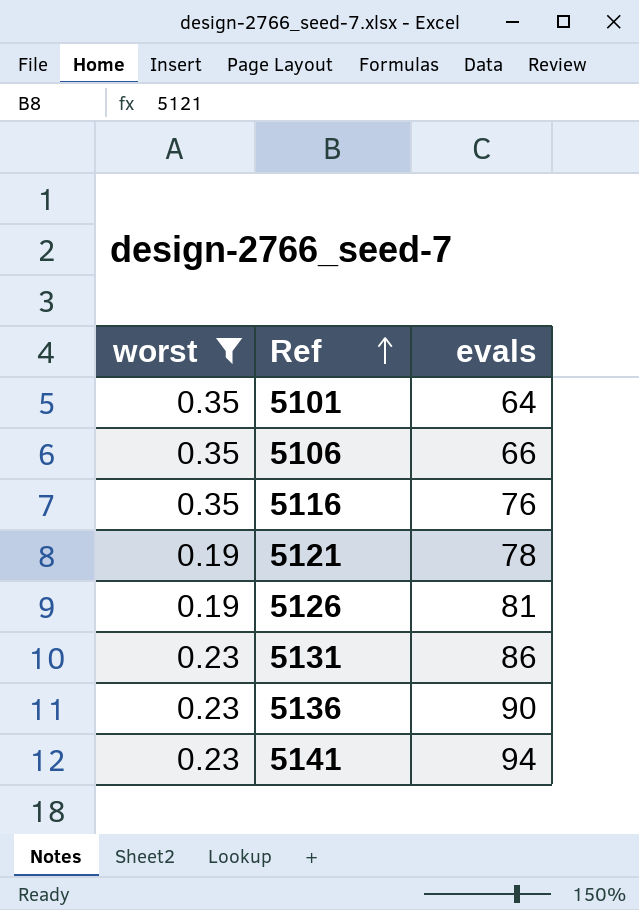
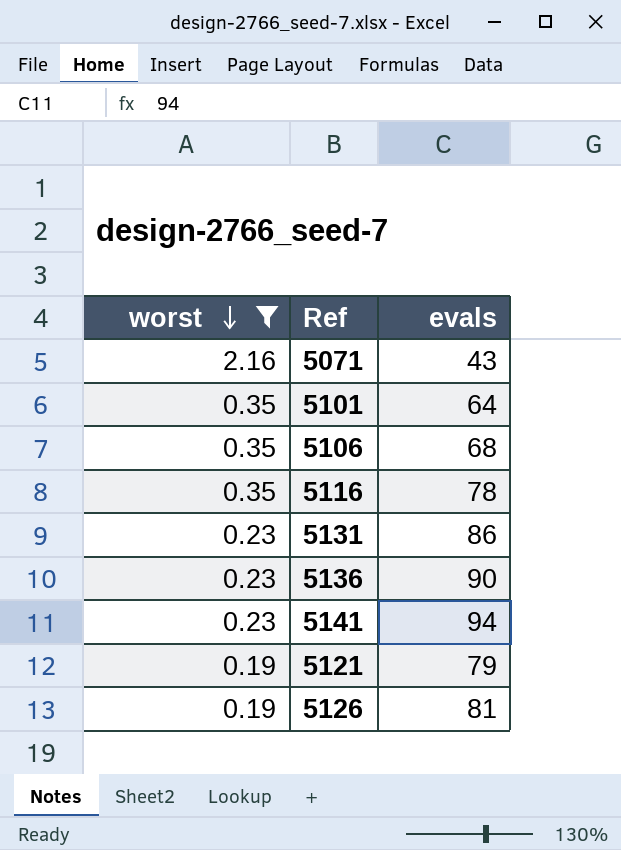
row order: Ref ascending -> worst descending
row 5071: none -> 2.16 | 43
5106 | evals: 66 -> 68
5116 | evals: 76 -> 78
5121 | evals: 78 -> 79

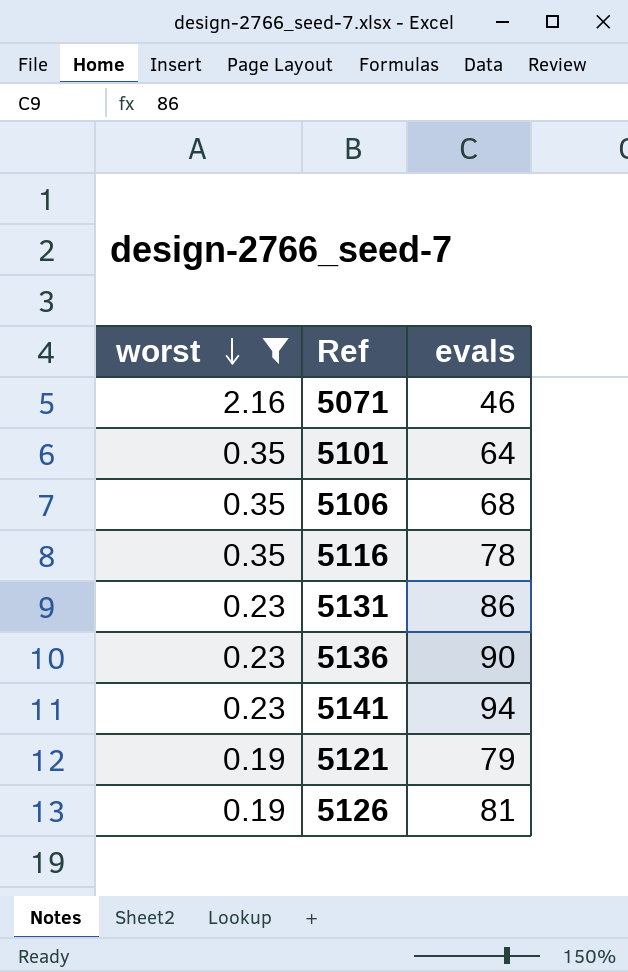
5071 | evals: 43 -> 46

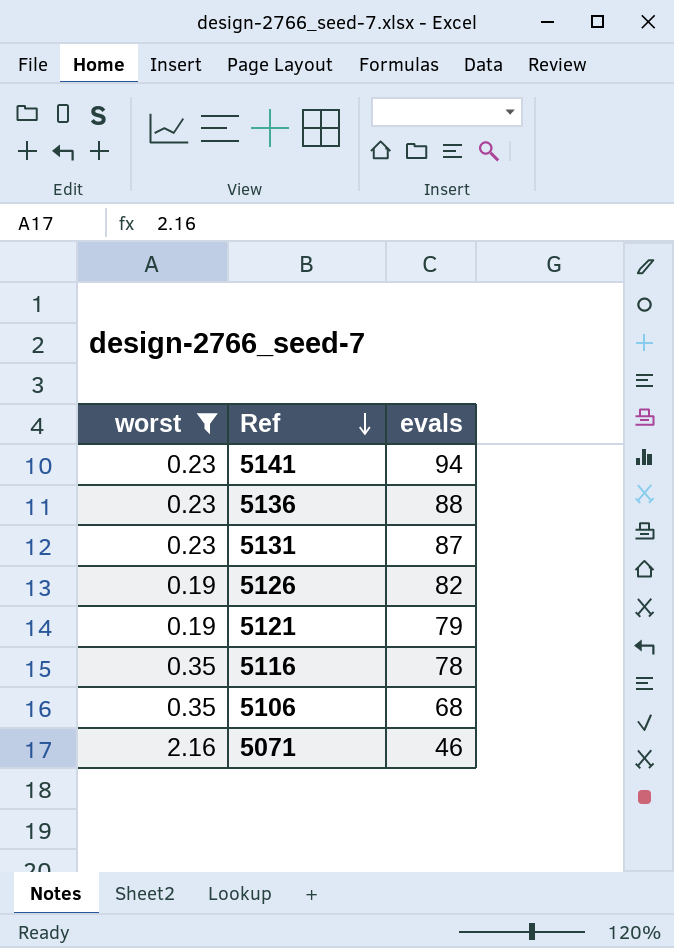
row order: worst descending -> Ref descending
row 5101: 0.35 | 64 -> none
5136 | evals: 90 -> 88
5131 | evals: 86 -> 87
5126 | evals: 81 -> 82

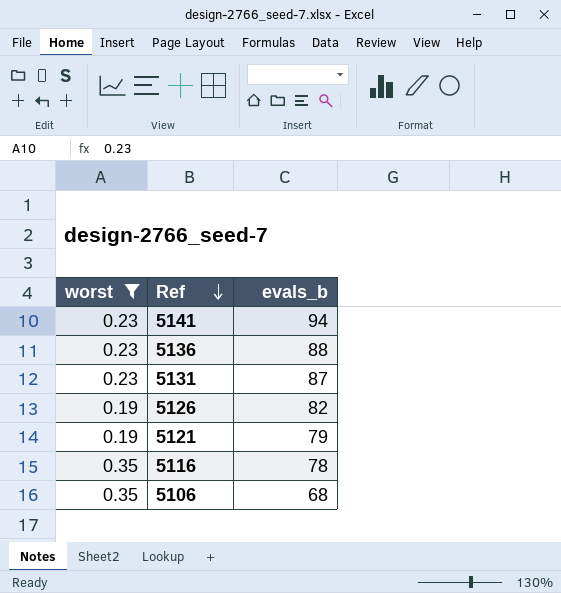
column name: evals -> evals_b
row 5071: 2.16 | 46 -> none

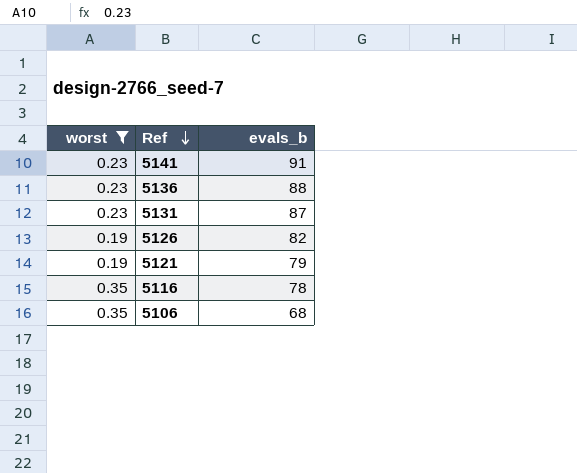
5141 | evals_b: 94 -> 91

